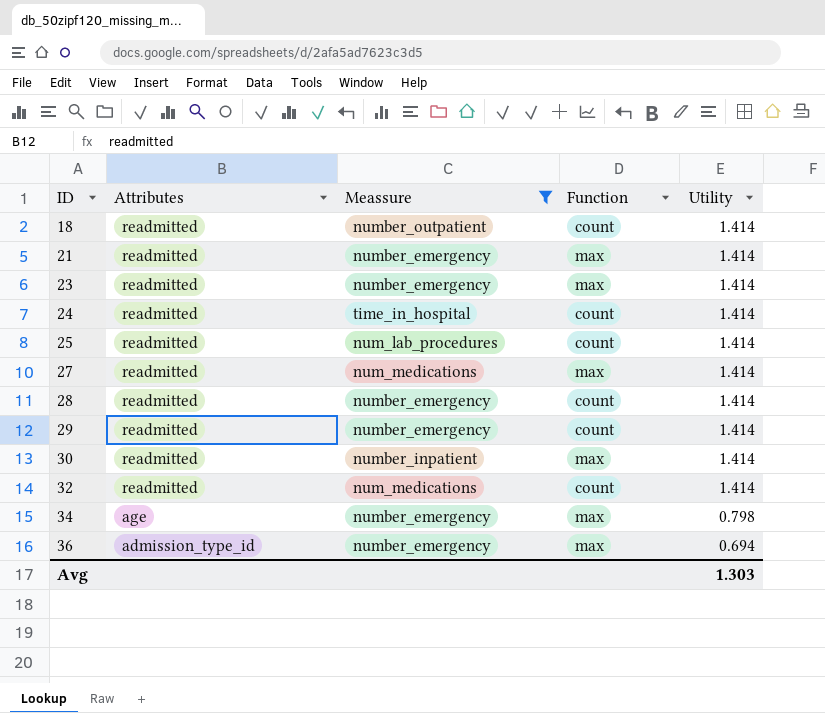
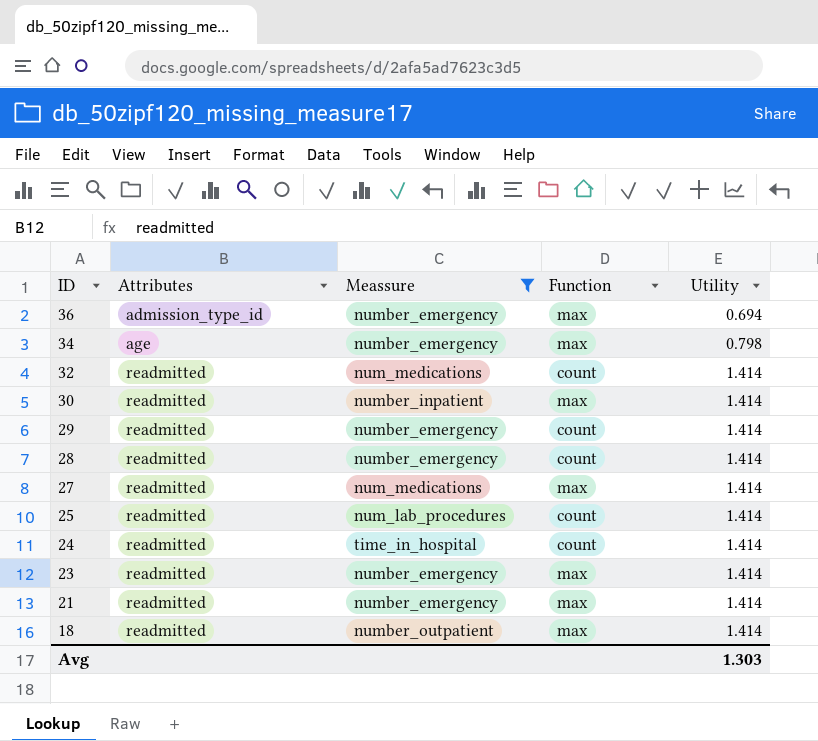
row order: ID ascending -> ID descending
18 | Function: count -> max

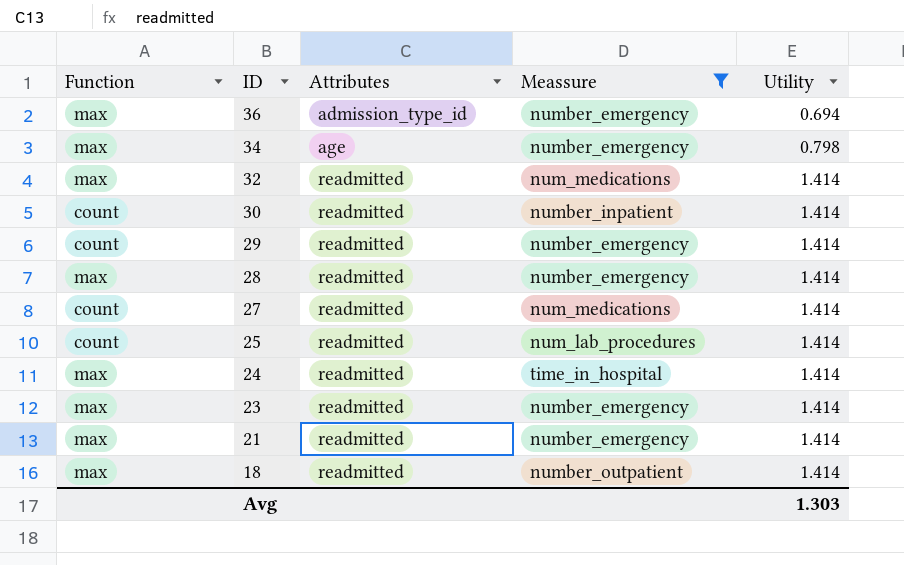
column Function | position: 4 -> 1
32 | Function: count -> max
30 | Function: max -> count
28 | Function: count -> max
27 | Function: max -> count
24 | Function: count -> max

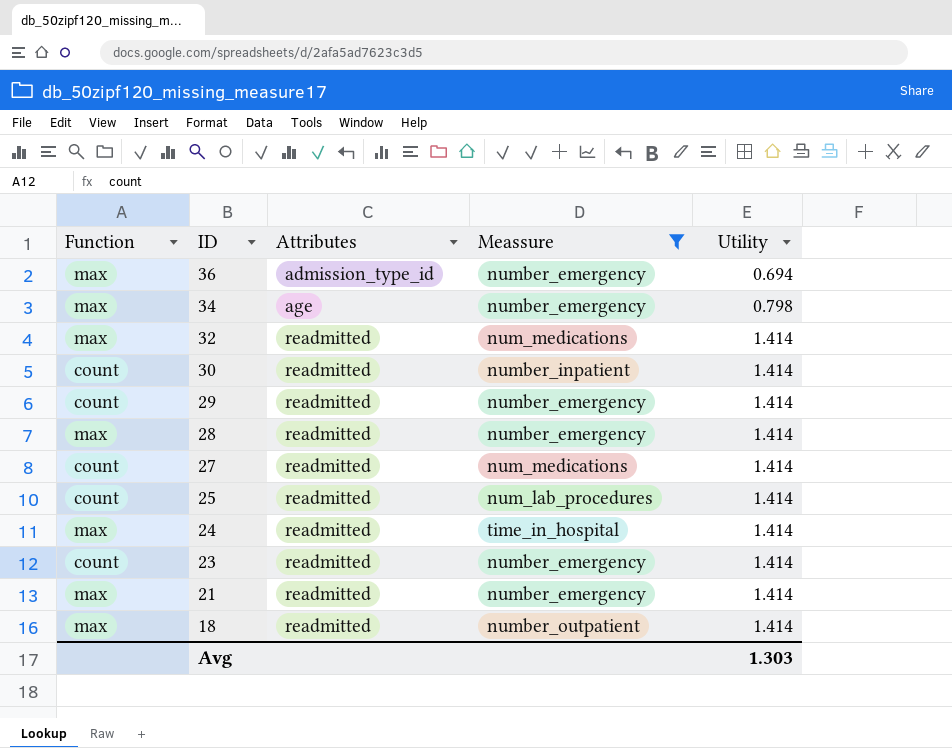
23 | Function: max -> count

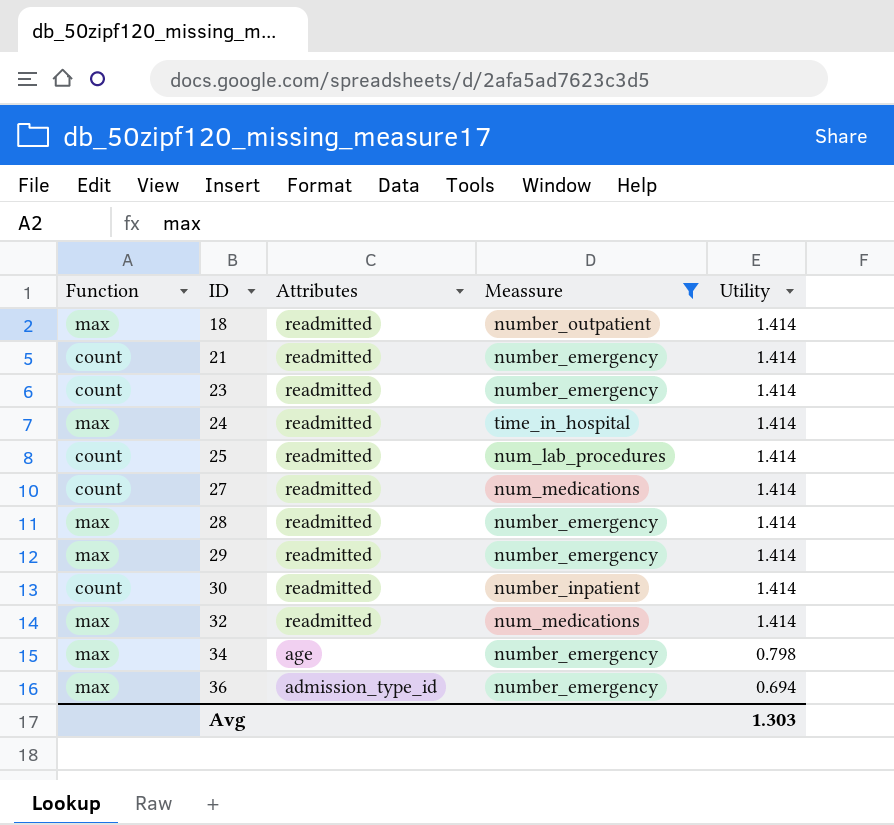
row order: ID descending -> ID ascending
21 | Function: max -> count
29 | Function: count -> max

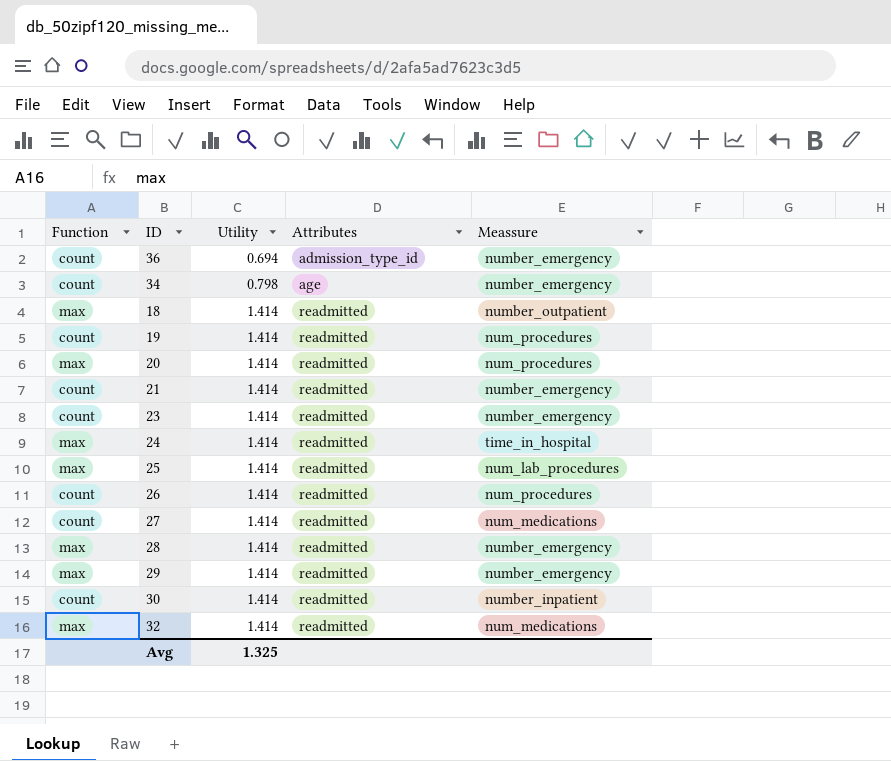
filter: Meassure != num_procedures -> none
row order: ID ascending -> Utility ascending
column Utility | position: 5 -> 3
36 | Function: max -> count
34 | Function: max -> count
25 | Function: count -> max
Avg | Utility: 1.303 -> 1.325

